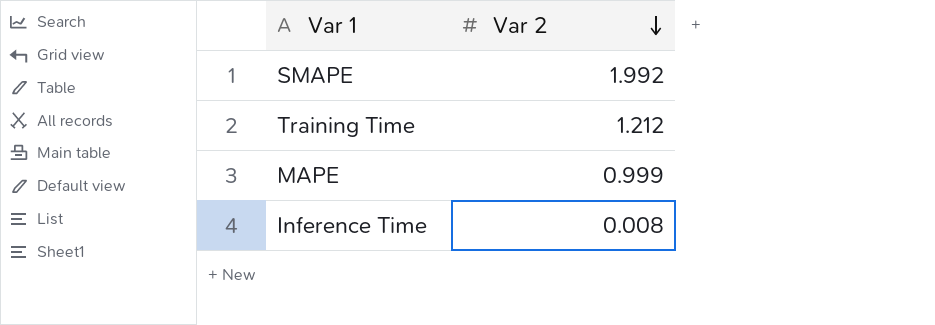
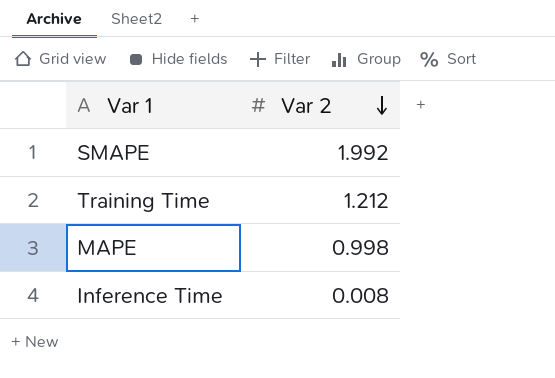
MAPE | Var 2: 0.999 -> 0.998

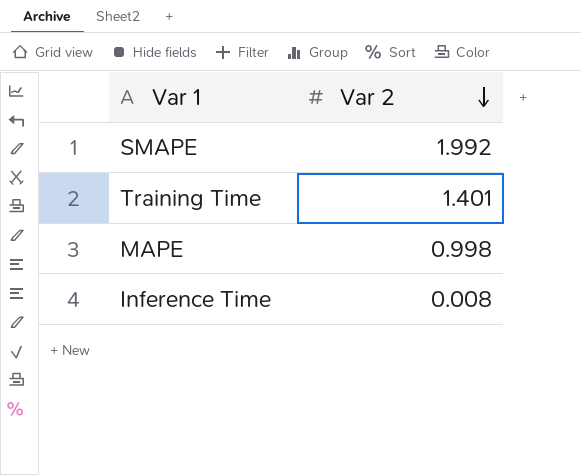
Training Time | Var 2: 1.212 -> 1.401

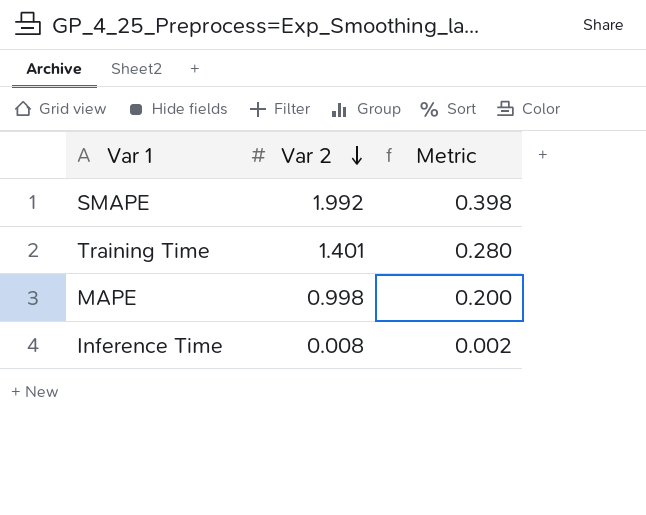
column Metric | formula: none -> [Var 2] * 0.2

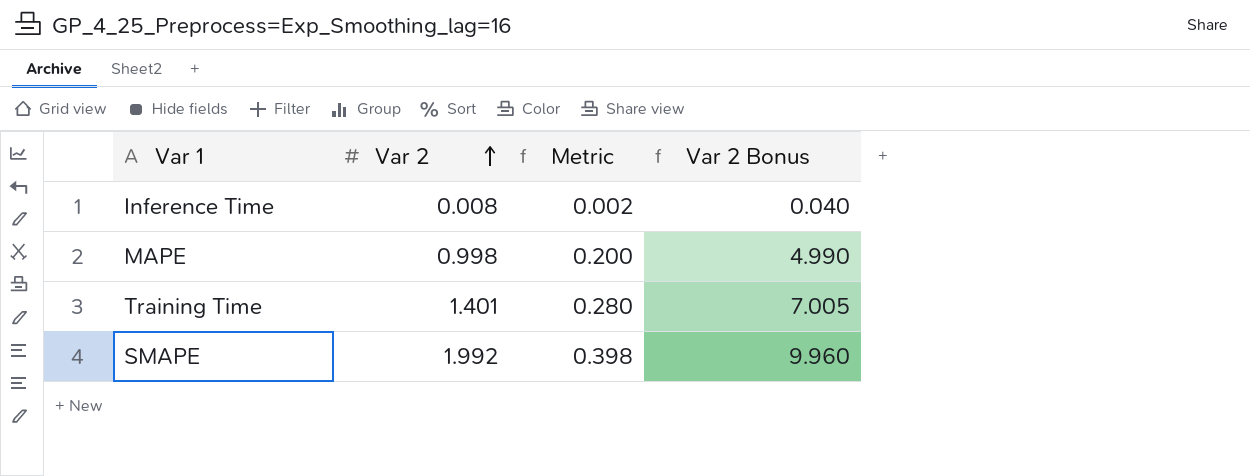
row order: Var 2 descending -> Var 2 ascending
column Var 2 Bonus | formula: none -> [Var 2] * 5

